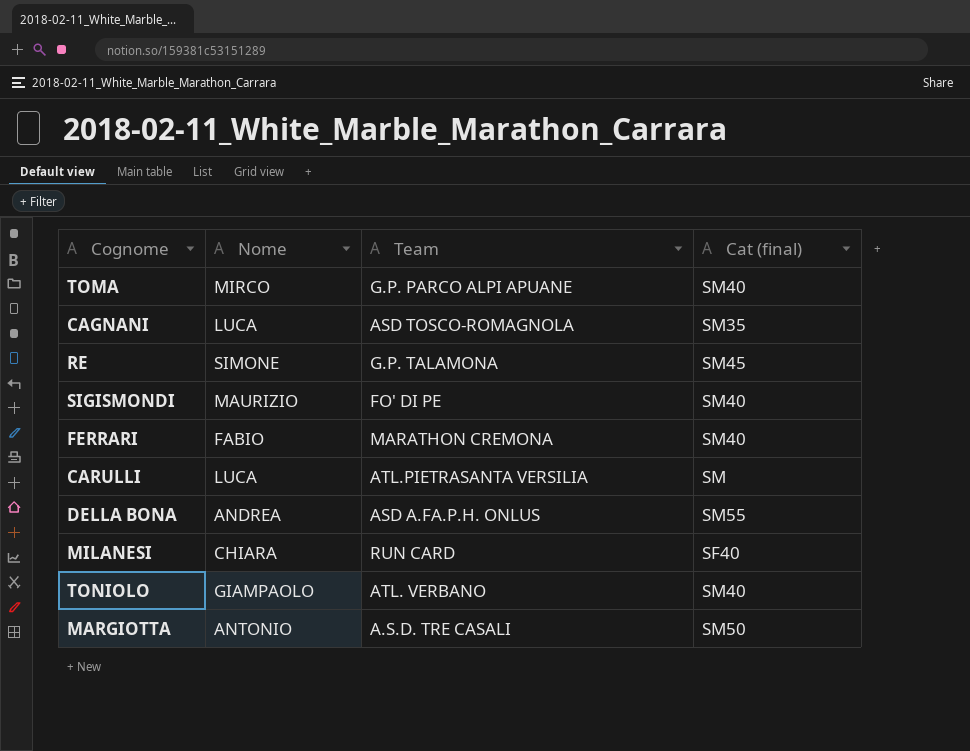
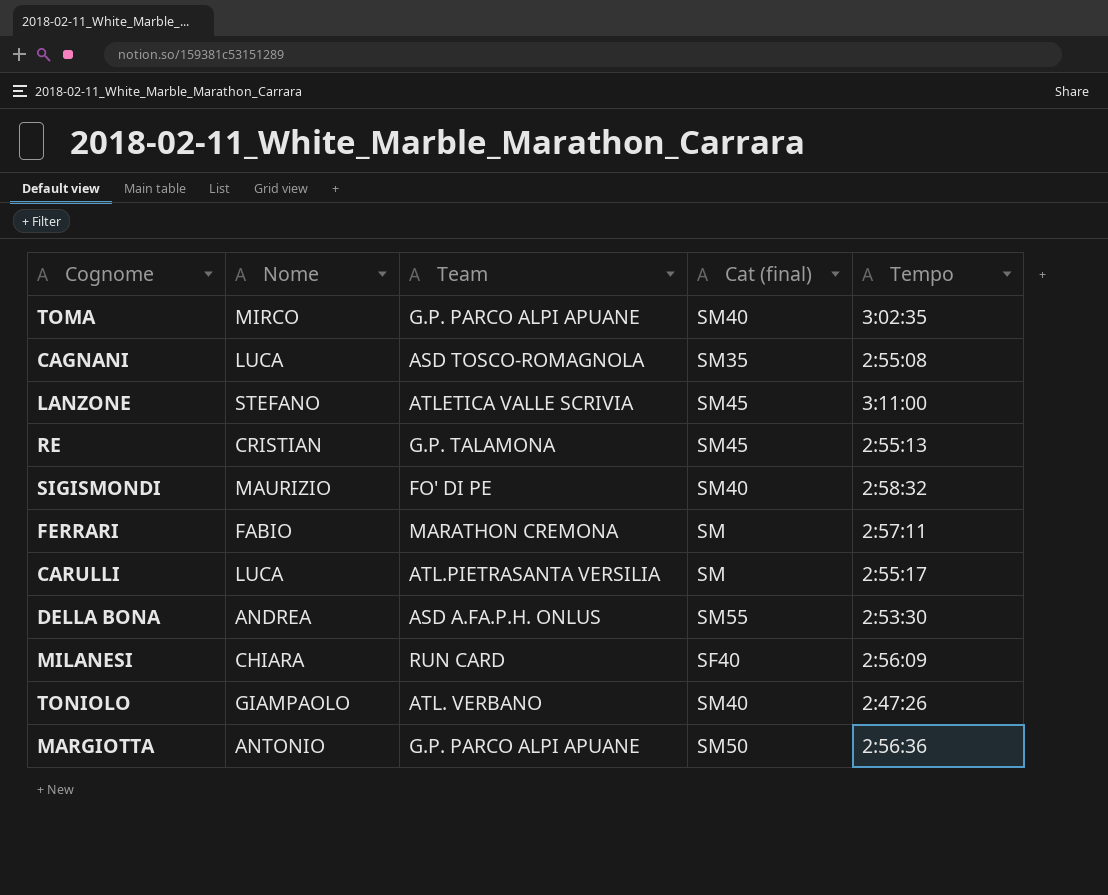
column Tempo | position: none -> 5
row LANZONE: none -> STEFANO | ATLETICA VALLE SCRIVIA | SM45 | 3:11:00
RE | Nome: SIMONE -> CRISTIAN
FERRARI | Cat (final): SM40 -> SM
MARGIOTTA | Team: A.S.D. TRE CASALI -> G.P. PARCO ALPI APUANE

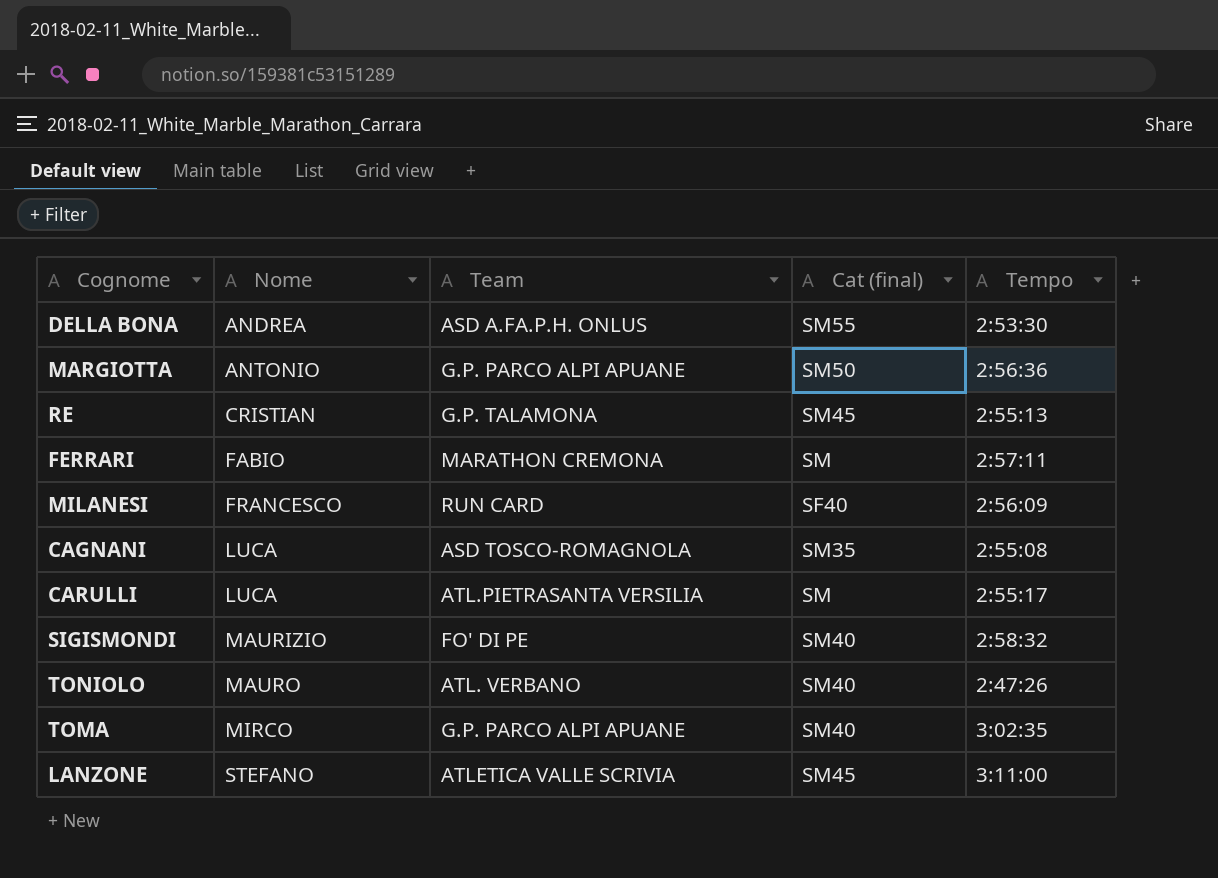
row order: none -> Nome ascending
MILANESI | Nome: CHIARA -> FRANCESCO
TONIOLO | Nome: GIAMPAOLO -> MAURO

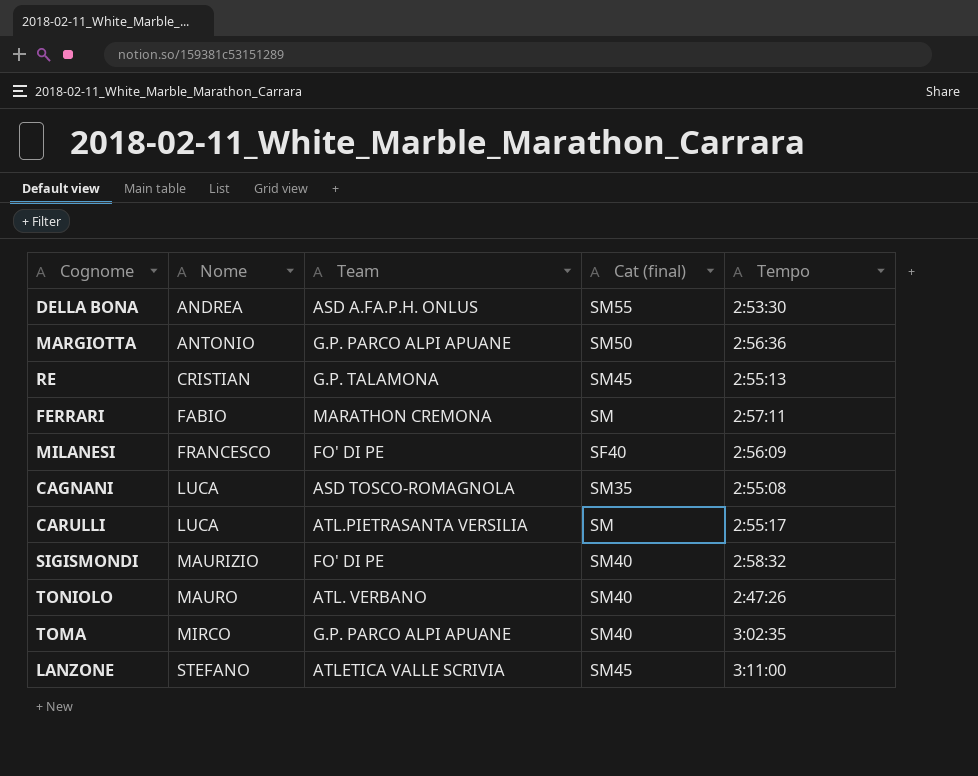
MILANESI | Team: RUN CARD -> FO' DI PE

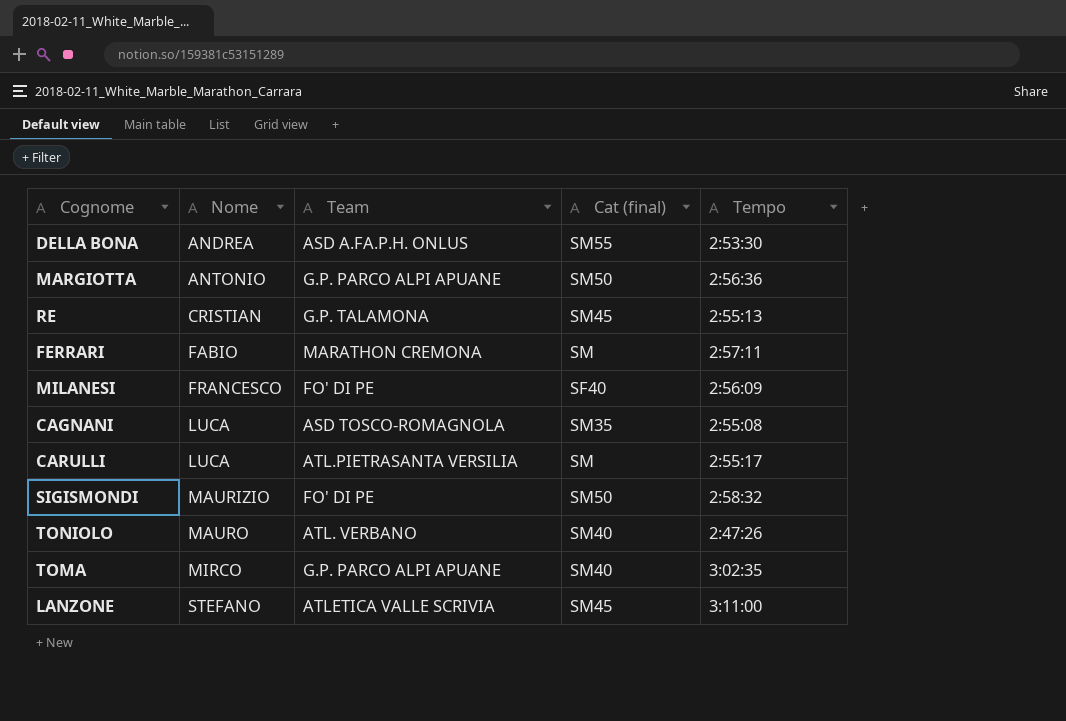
SIGISMONDI | Cat (final): SM40 -> SM50

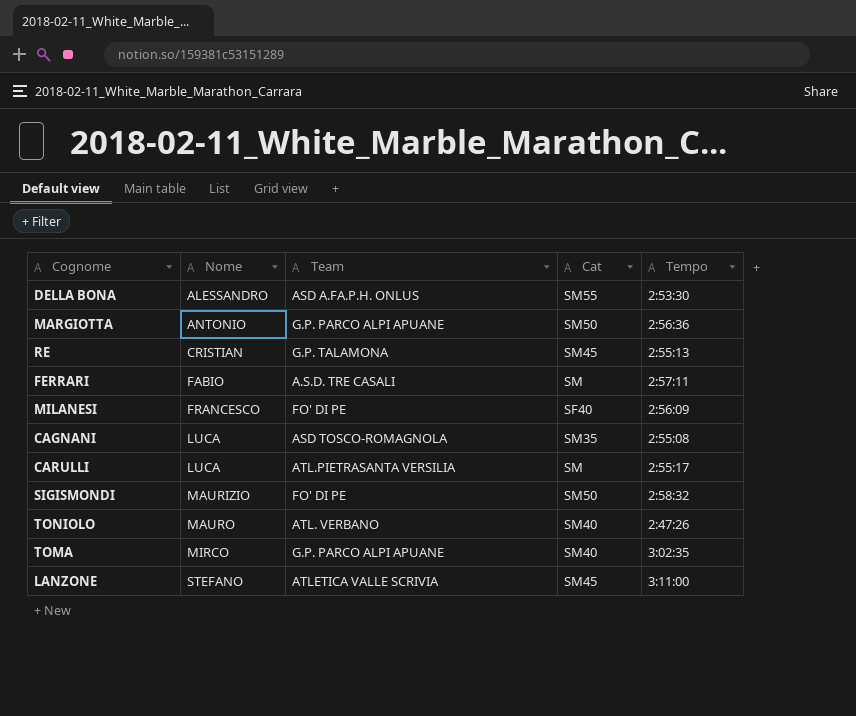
column name: Cat (final) -> Cat
DELLA BONA | Nome: ANDREA -> ALESSANDRO
FERRARI | Team: MARATHON CREMONA -> A.S.D. TRE CASALI

